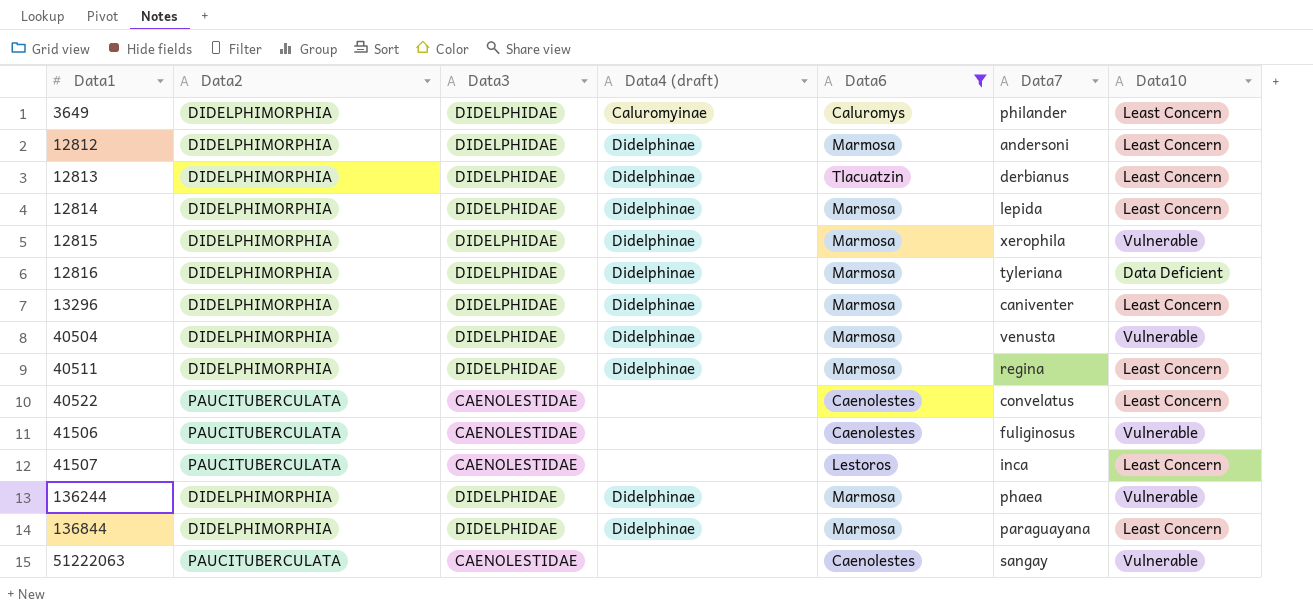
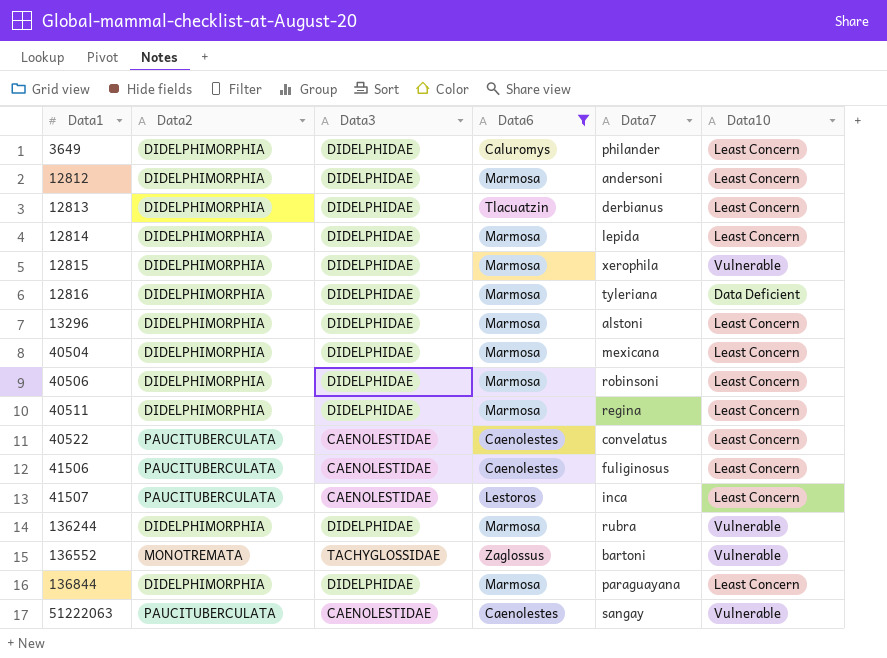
column Data4 (draft) | position: 4 -> none
13296 | Data7: caniventer -> alstoni
40504 | Data7: venusta -> mexicana
40504 | Data10: Vulnerable -> Least Concern
row 40506: none -> DIDELPHIMORPHIA | DIDELPHIDAE | Marmosa | robinsoni | Least Concern
41506 | Data10: Vulnerable -> Least Concern
136244 | Data7: phaea -> rubra
row 136552: none -> MONOTREMATA | TACHYGLOSSIDAE | Zaglossus | bartoni | Vulnerable

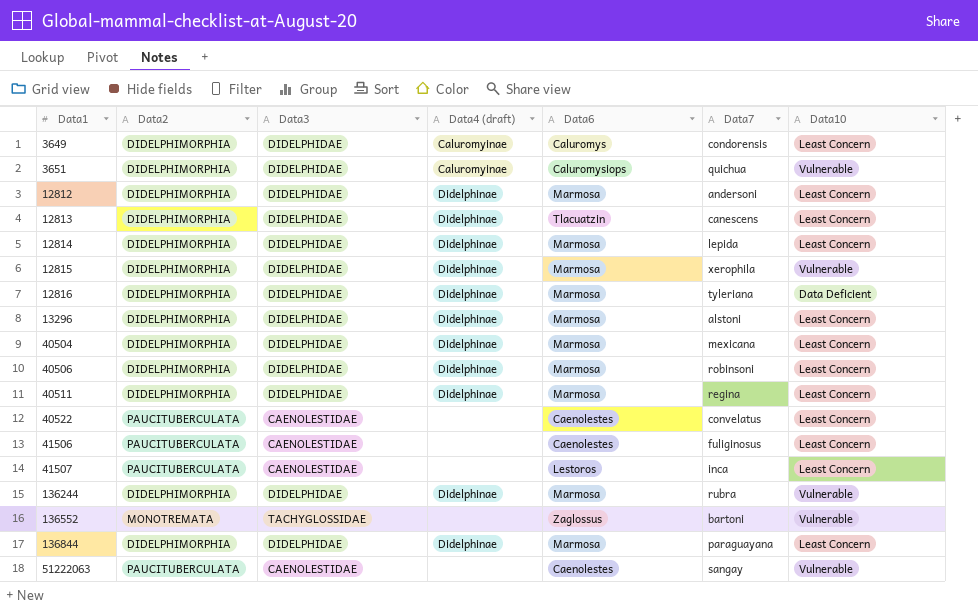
filter: Data6 != Caluromysiops -> none
column Data4 (draft) | position: none -> 4
3649 | Data7: philander -> condorensis
12813 | Data7: derbianus -> canescens

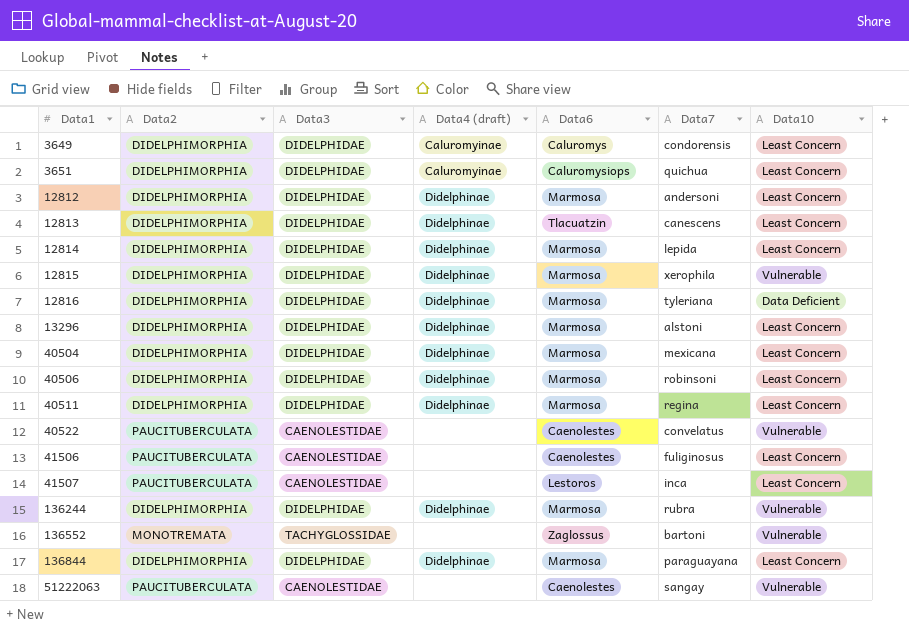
3651 | Data10: Vulnerable -> Least Concern
40522 | Data10: Least Concern -> Vulnerable

